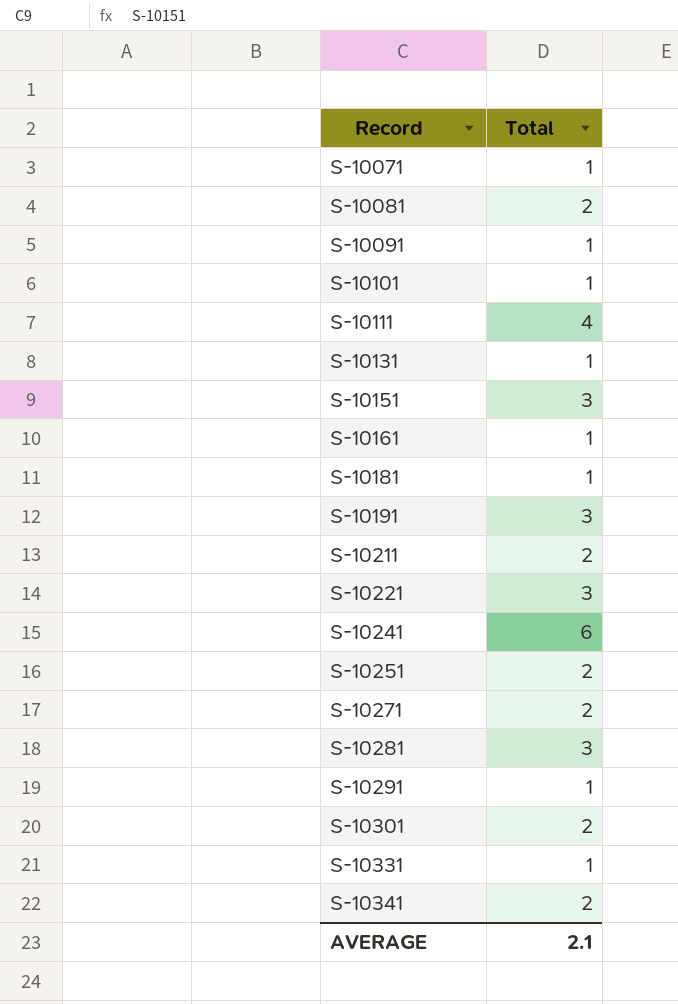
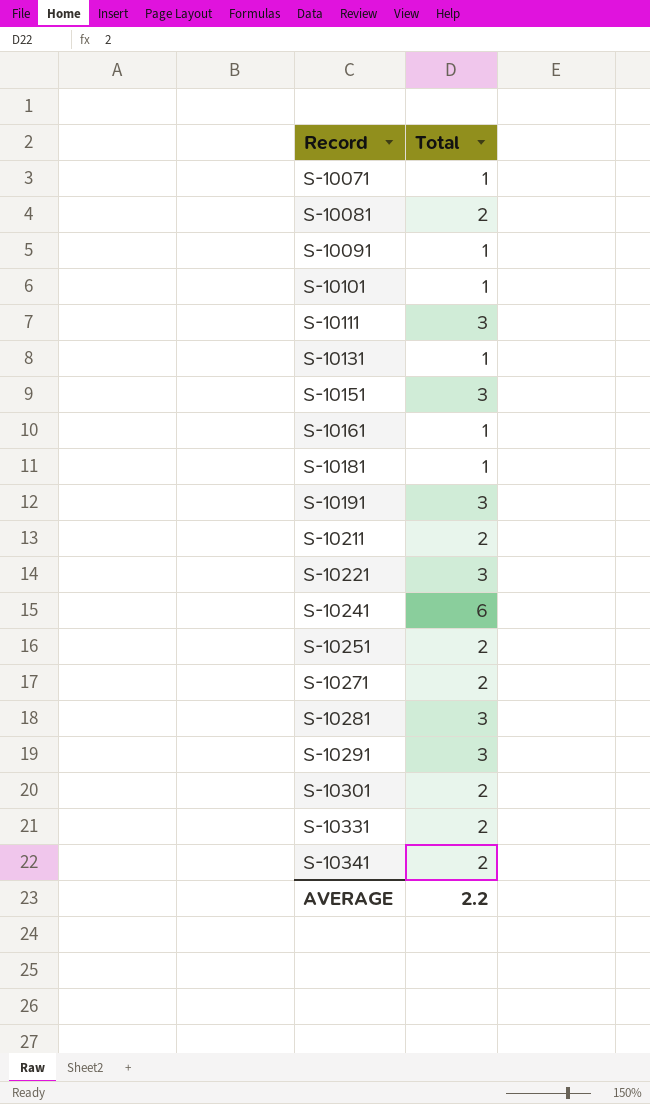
S-10111 | Total: 4 -> 3
S-10291 | Total: 1 -> 3
S-10331 | Total: 1 -> 2
AVERAGE | Total: 2.1 -> 2.2

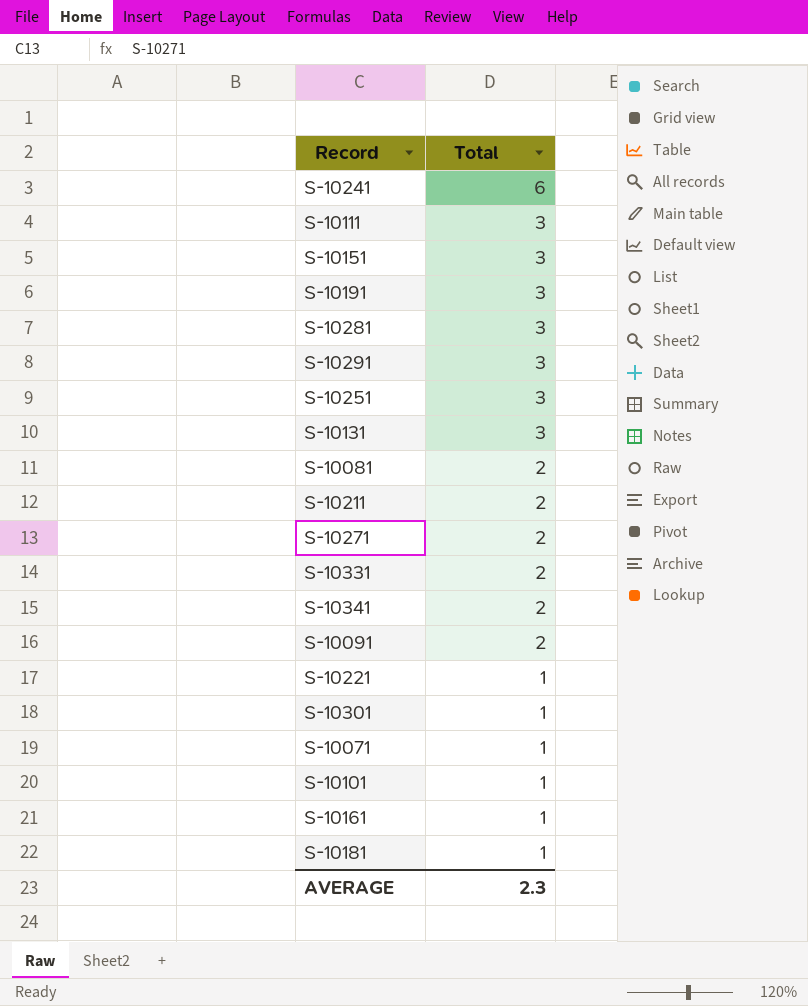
row order: Record ascending -> Total descending
S-10251 | Total: 2 -> 3
S-10131 | Total: 1 -> 3
S-10091 | Total: 1 -> 2
S-10221 | Total: 3 -> 1
S-10301 | Total: 2 -> 1
AVERAGE | Total: 2.2 -> 2.3

